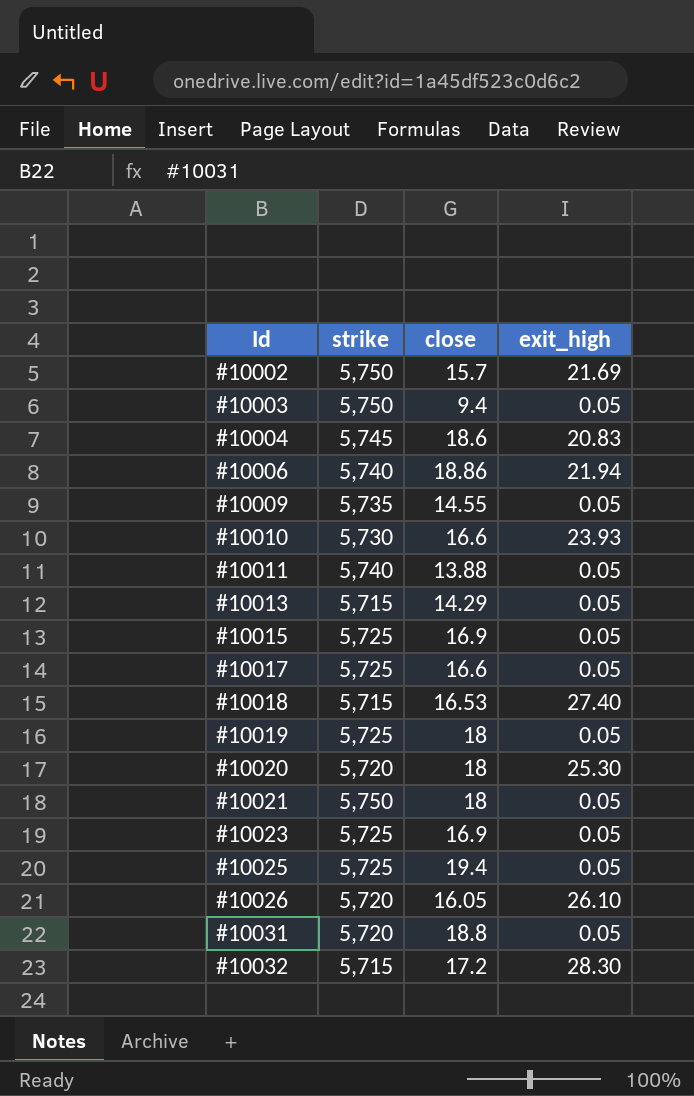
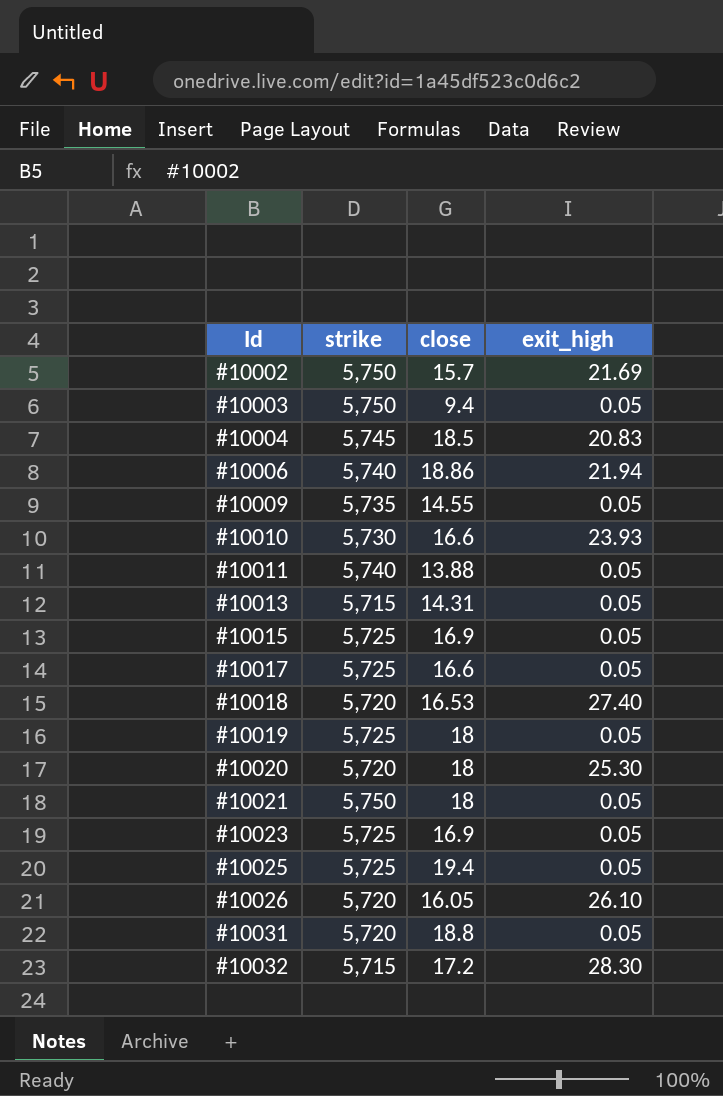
#10004 | close: 18.6 -> 18.5
#10013 | close: 14.29 -> 14.31
#10018 | strike: 5,715 -> 5,720

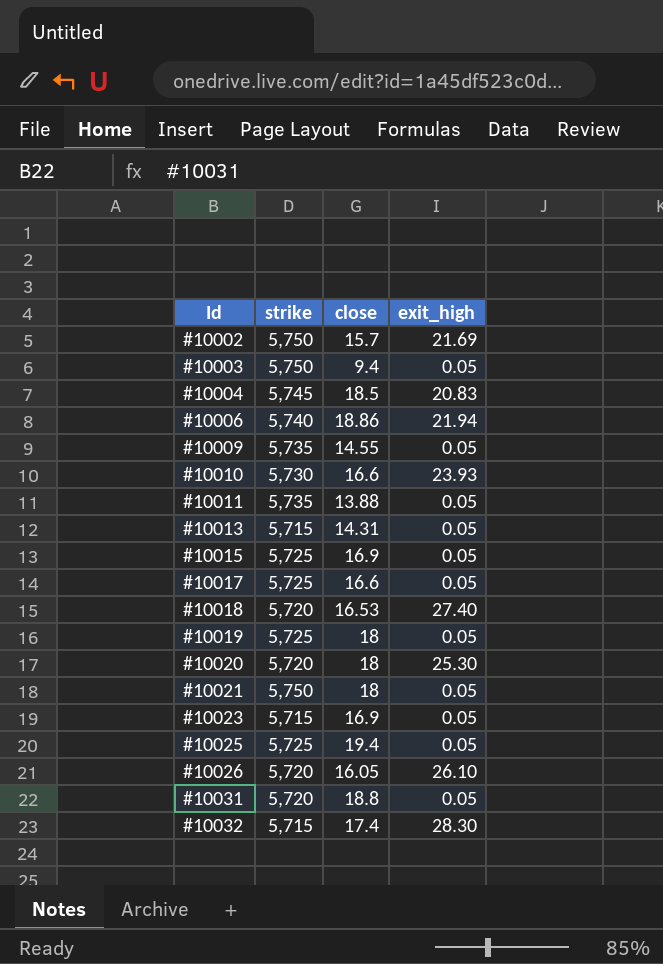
#10011 | strike: 5,740 -> 5,735
#10023 | strike: 5,725 -> 5,715
#10032 | close: 17.2 -> 17.4

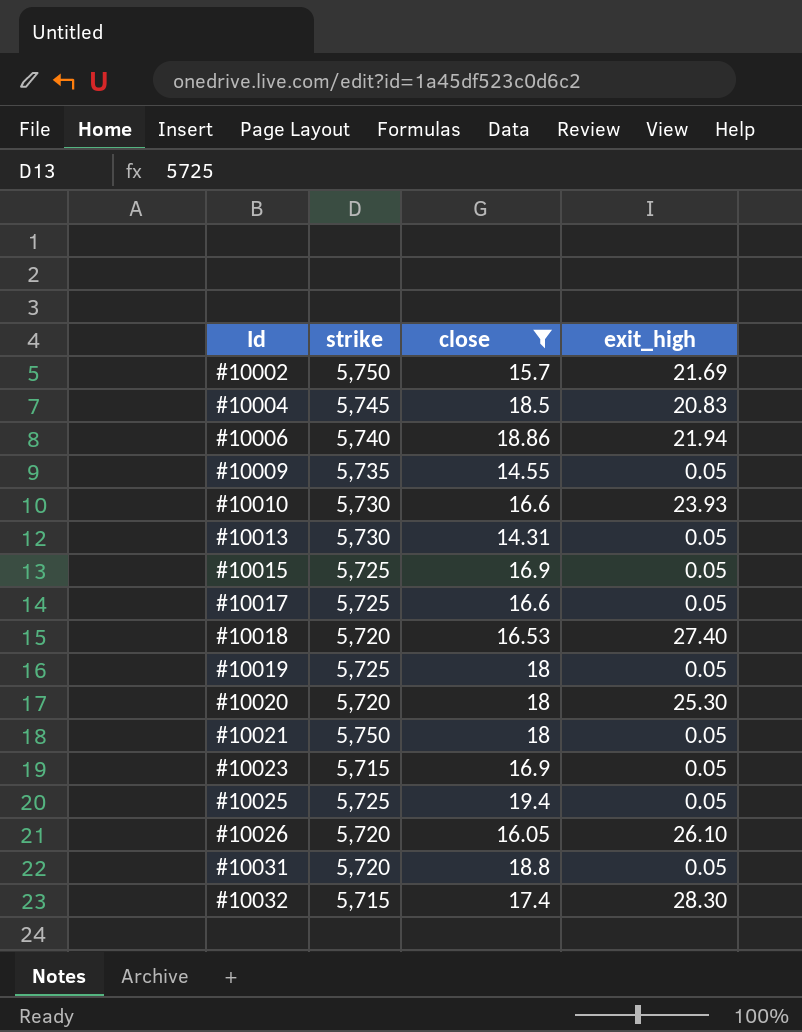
filter: none -> close >= 14.31
#10013 | strike: 5,715 -> 5,730

